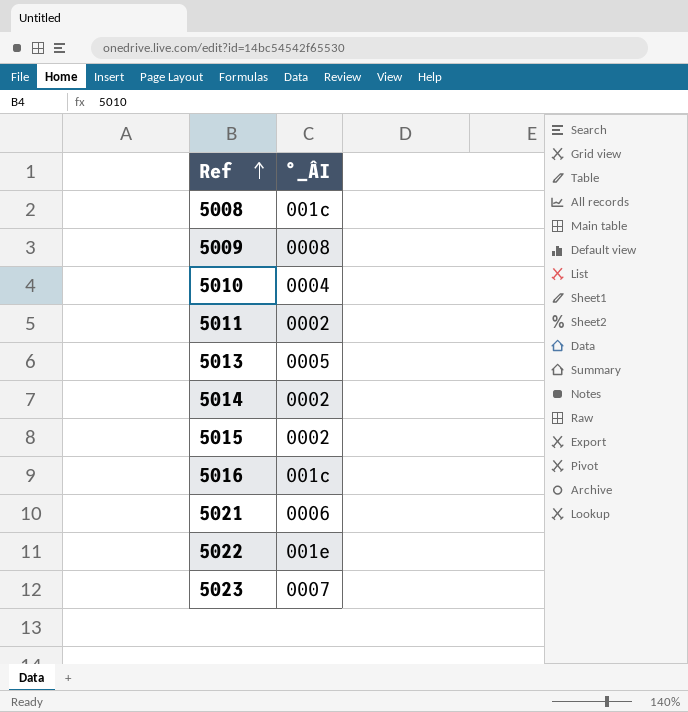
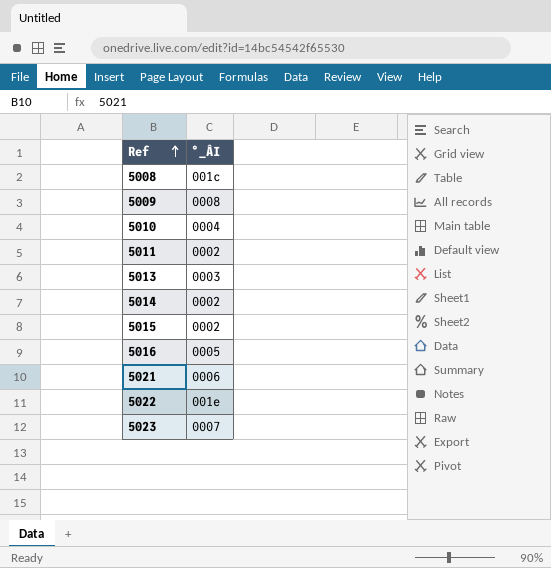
5013 | °_ÂI: 0005 -> 0003
5016 | °_ÂI: 001c -> 0005

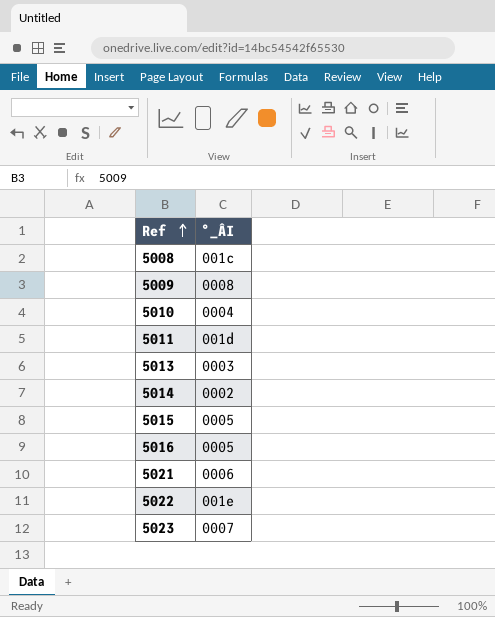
5011 | °_ÂI: 0002 -> 001d
5015 | °_ÂI: 0002 -> 0005

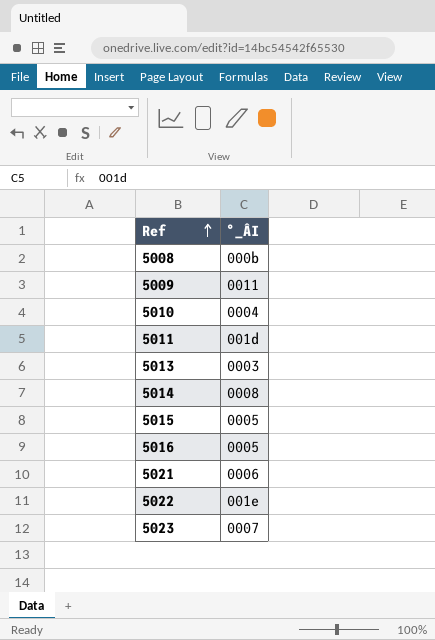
5008 | °_ÂI: 001c -> 000b
5009 | °_ÂI: 0008 -> 0011
5014 | °_ÂI: 0002 -> 0008

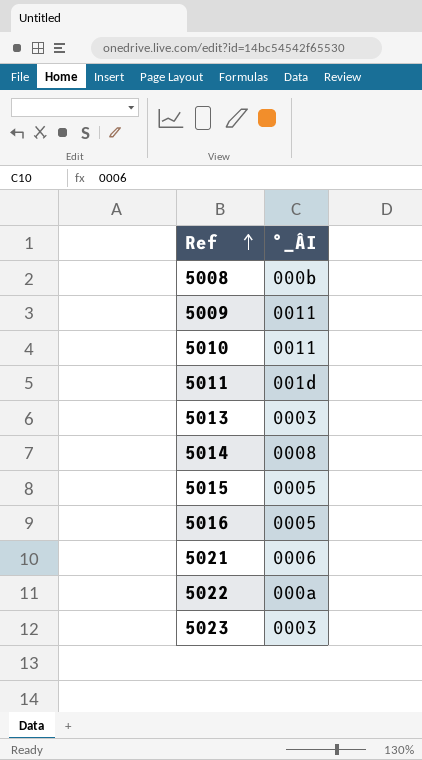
5010 | °_ÂI: 0004 -> 0011
5022 | °_ÂI: 001e -> 000a
5023 | °_ÂI: 0007 -> 0003

